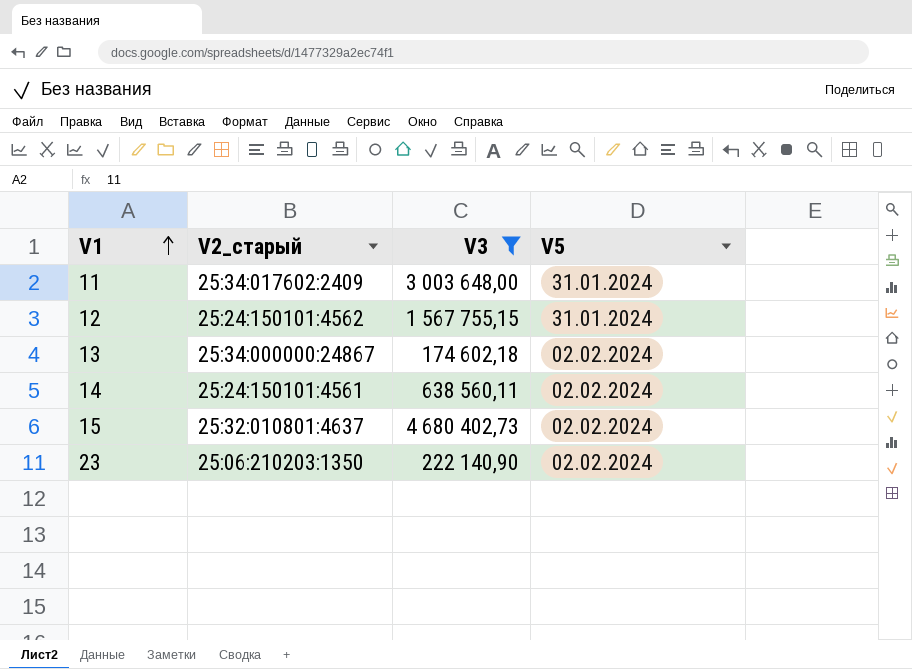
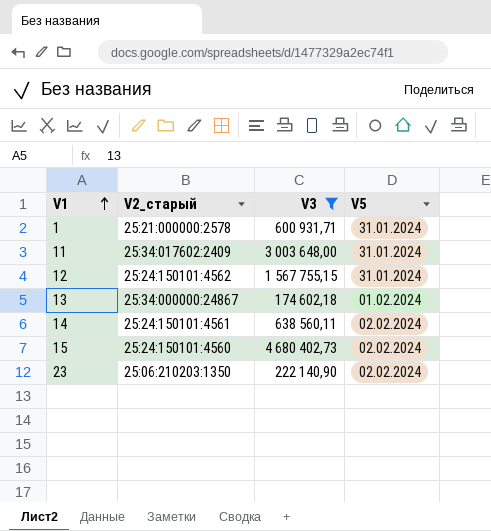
row 1: none -> 25:21:000000:2578 | 600 931,71 | 31.01.2024
13 | V5: 02.02.2024 -> 01.02.2024
15 | V2_старый: 25:32:010801:4637 -> 25:24:150101:4560

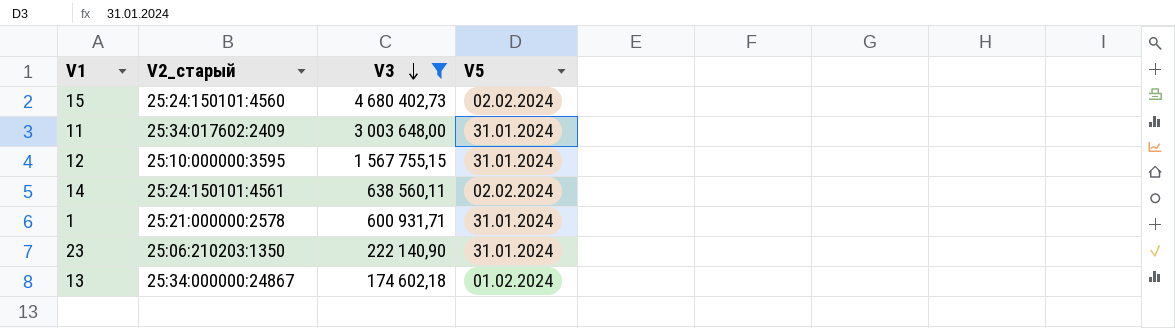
row order: V1 ascending -> V3 descending
12 | V2_старый: 25:24:150101:4562 -> 25:10:000000:3595
23 | V5: 02.02.2024 -> 31.01.2024

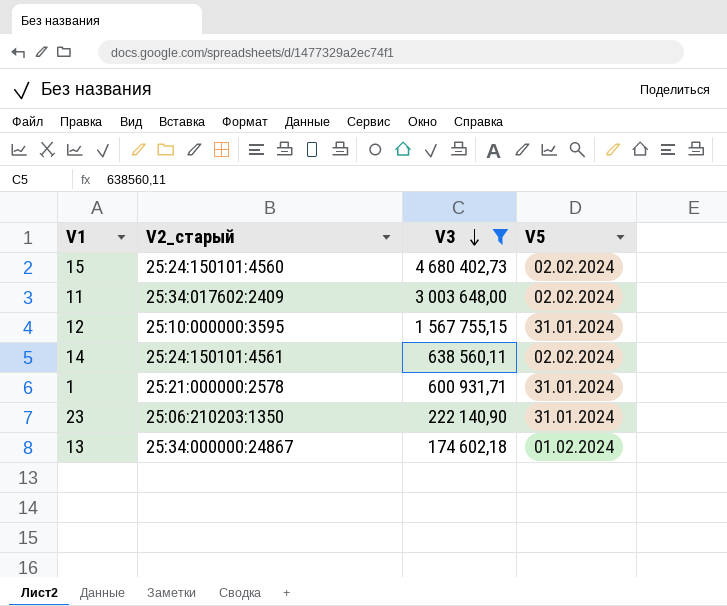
11 | V5: 31.01.2024 -> 02.02.2024

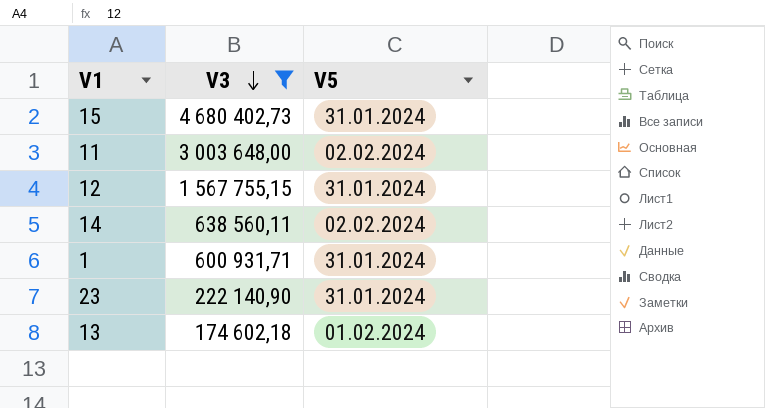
column V2_старый | position: 2 -> none
15 | V5: 02.02.2024 -> 31.01.2024

